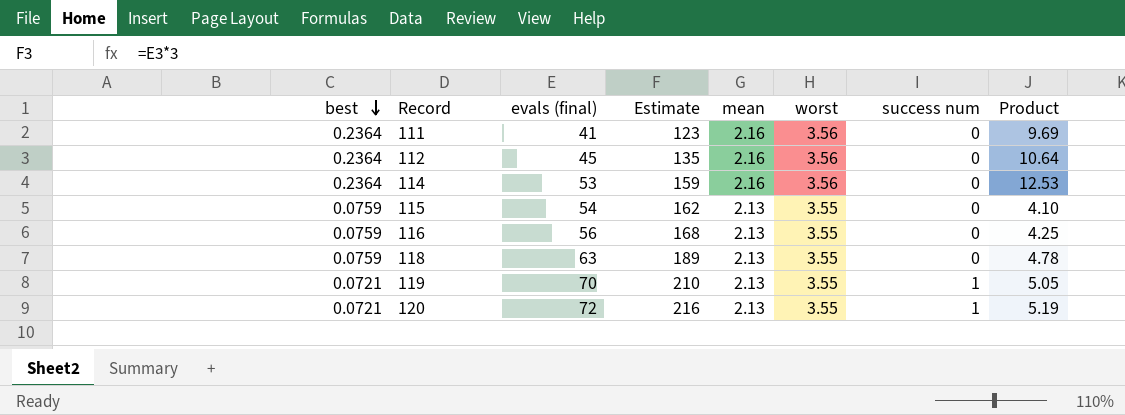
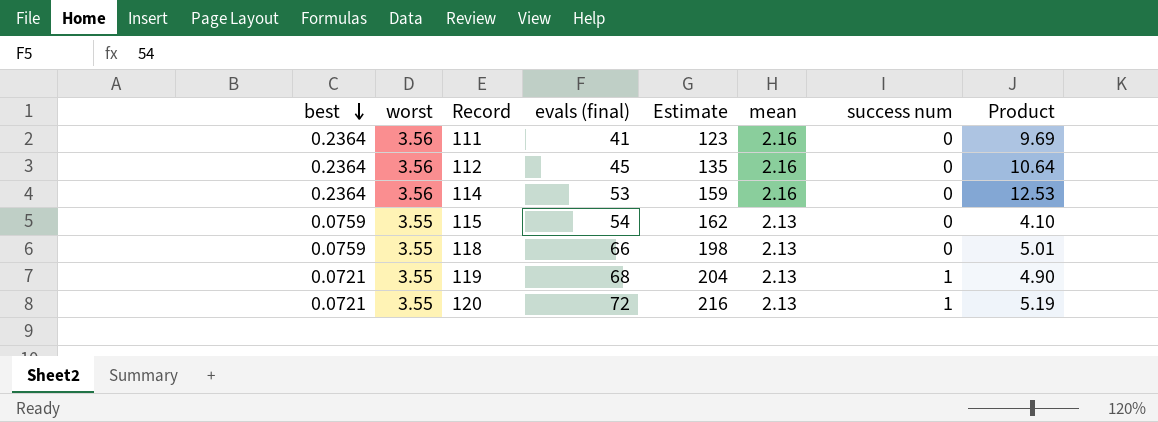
column worst | position: 6 -> 2
row 116: 0.0759 | 56 | 168 | 2.13 | 3.55 | 0 | 4.25 -> none
118 | evals (final): 63 -> 66
118 | Estimate: 189 -> 198
118 | Product: 4.78 -> 5.01
119 | evals (final): 70 -> 68
119 | Estimate: 210 -> 204
119 | Product: 5.05 -> 4.90

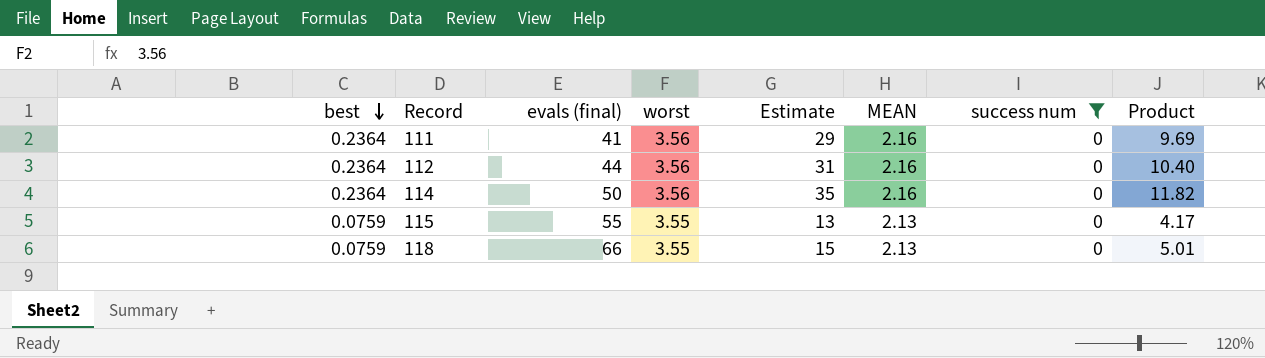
filter: none -> success num = 0
column worst | position: 2 -> 4
column Estimate | formula: [evals (final)] * 3 -> [Product] * 3
column name: mean -> MEAN
112 | evals (final): 45 -> 44
112 | Product: 10.64 -> 10.40
114 | evals (final): 53 -> 50
114 | Product: 12.53 -> 11.82
115 | evals (final): 54 -> 55
115 | Product: 4.10 -> 4.17

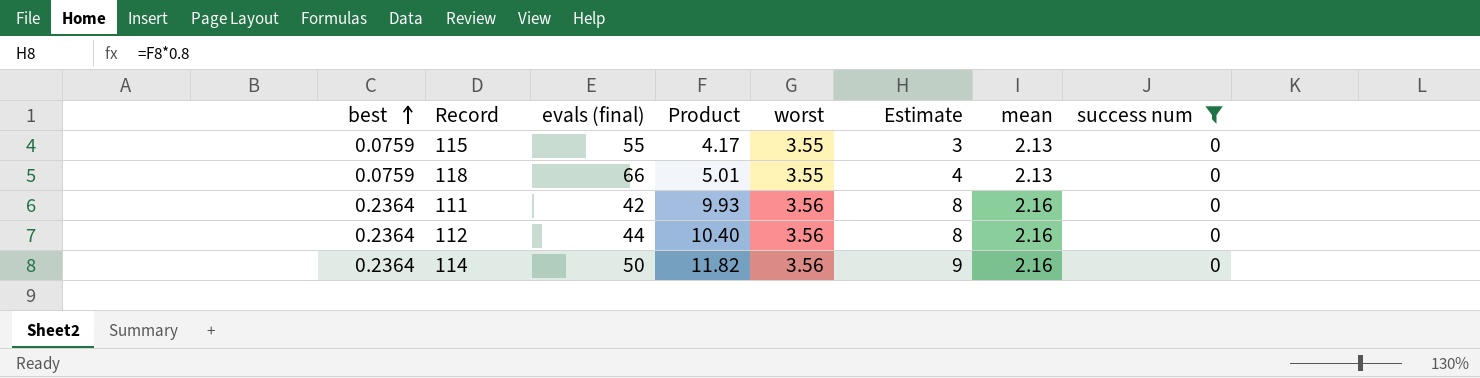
row order: best descending -> best ascending
column Product | position: 8 -> 4
column Estimate | formula: [Product] * 3 -> [Product] * 0.8
column name: MEAN -> mean
111 | evals (final): 41 -> 42
111 | Product: 9.69 -> 9.93

